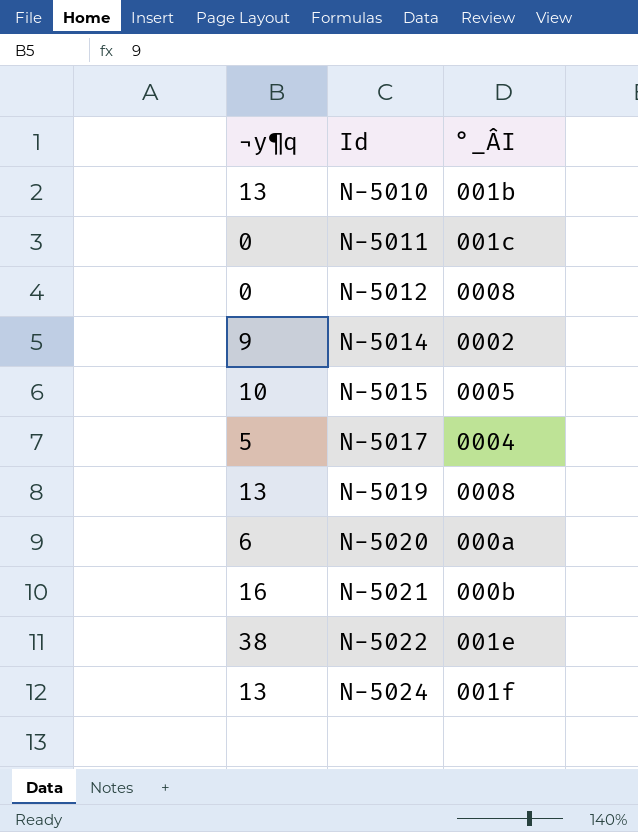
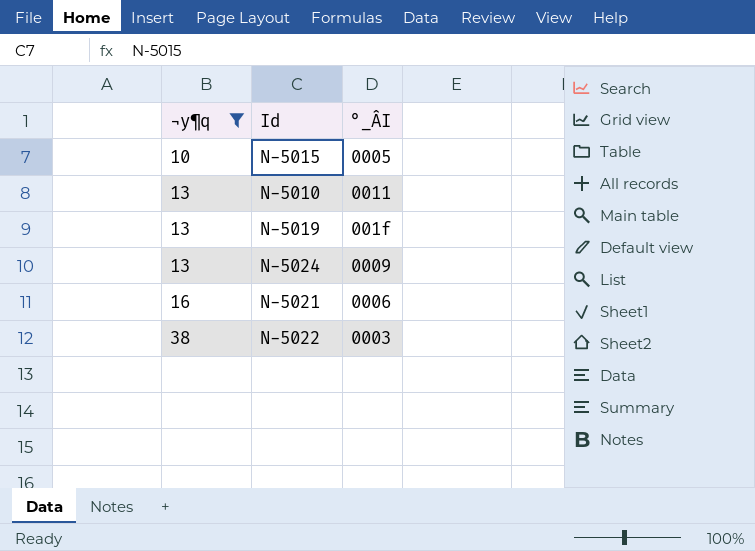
filter: none -> ¬y¶q >= 10
row order: Id ascending -> ¬y¶q ascending
N-5010 | °_ÂI: 001b -> 0011
N-5019 | °_ÂI: 0008 -> 001f
N-5024 | °_ÂI: 001f -> 0009
N-5021 | °_ÂI: 000b -> 0006
N-5022 | °_ÂI: 001e -> 0003

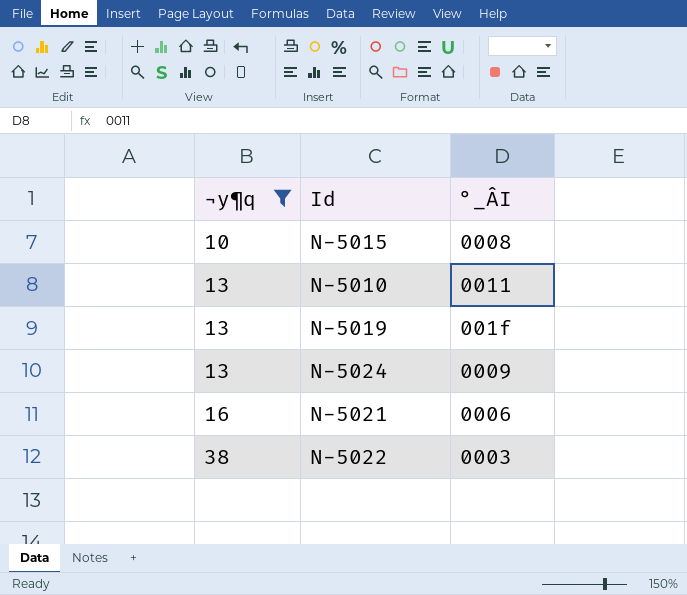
N-5015 | °_ÂI: 0005 -> 0008

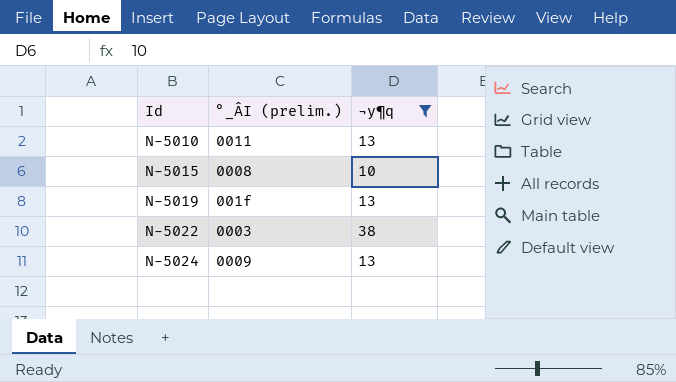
row order: ¬y¶q ascending -> Id ascending
column name: °_ÂI -> °_ÂI (prelim.)
column ¬y¶q | position: 1 -> 3
row N-5021: 16 | 0006 -> none

